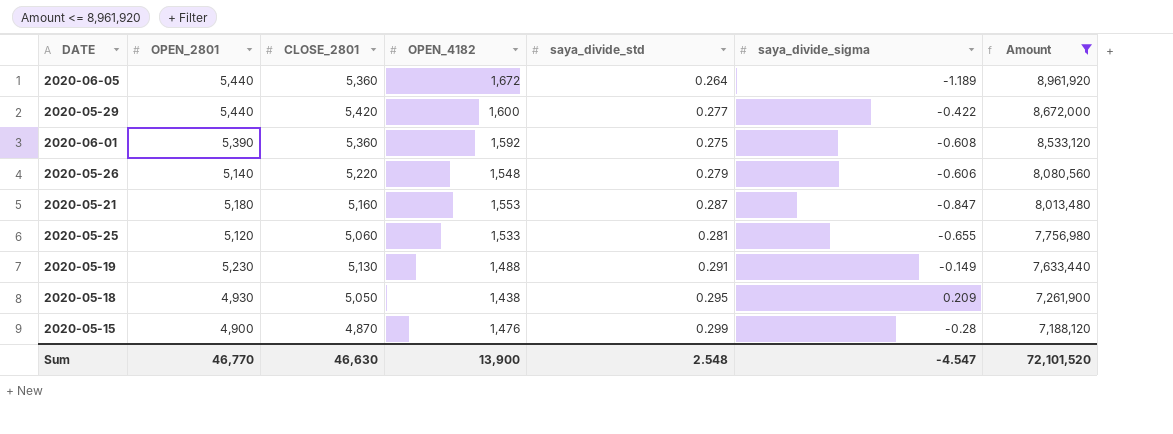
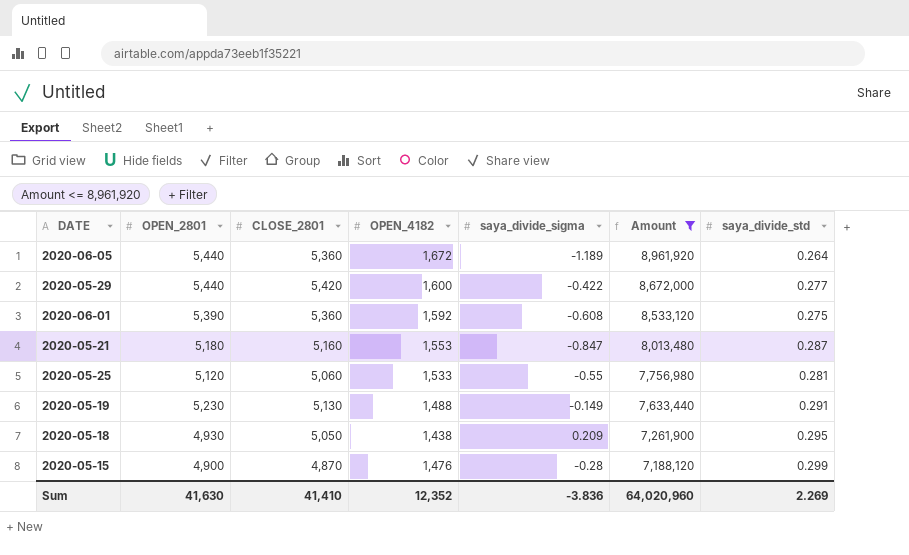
column saya_divide_std | position: 5 -> 7
row 2020-05-26: 5,140 | 5,220 | 1,548 | 0.279 | -0.606 | 8,080,560 -> none
2020-05-25 | saya_divide_sigma: -0.655 -> -0.55
Sum | OPEN_2801: 46,770 -> 41,630
Sum | CLOSE_2801: 46,630 -> 41,410
Sum | OPEN_4182: 13,900 -> 12,352
Sum | saya_divide_sigma: -4.547 -> -3.836
Sum | Amount: 72,101,520 -> 64,020,960
Sum | saya_divide_std: 2.548 -> 2.269

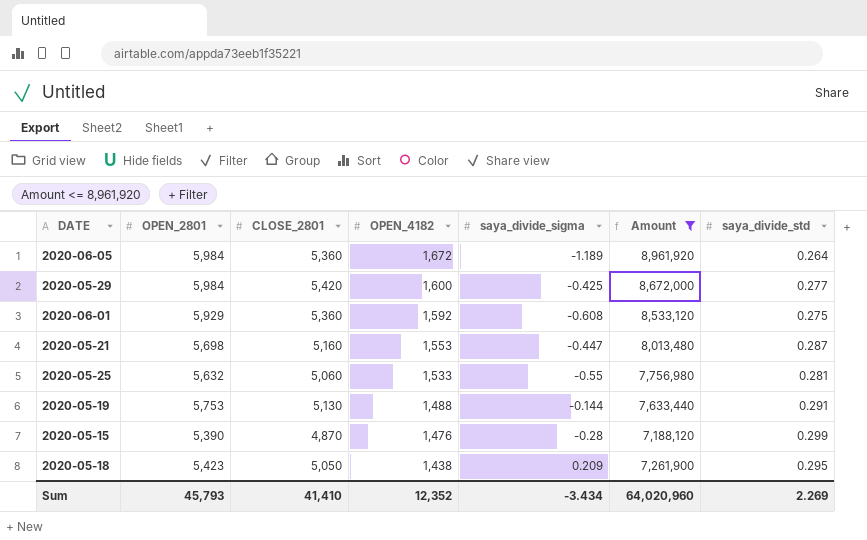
row order: Amount descending -> OPEN_4182 descending
2020-06-05 | OPEN_2801: 5,440 -> 5,984
2020-05-29 | OPEN_2801: 5,440 -> 5,984
2020-05-29 | saya_divide_sigma: -0.422 -> -0.425
2020-06-01 | OPEN_2801: 5,390 -> 5,929
2020-05-21 | OPEN_2801: 5,180 -> 5,698
2020-05-21 | saya_divide_sigma: -0.847 -> -0.447
2020-05-25 | OPEN_2801: 5,120 -> 5,632
2020-05-19 | OPEN_2801: 5,230 -> 5,753
2020-05-19 | saya_divide_sigma: -0.149 -> -0.144
2020-05-15 | OPEN_2801: 4,900 -> 5,390
2020-05-18 | OPEN_2801: 4,930 -> 5,423
Sum | OPEN_2801: 41,630 -> 45,793
Sum | saya_divide_sigma: -3.836 -> -3.434

